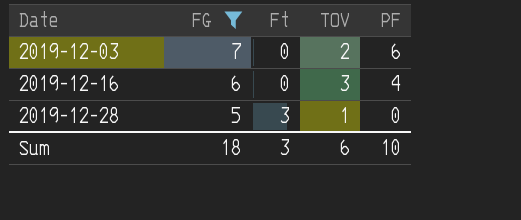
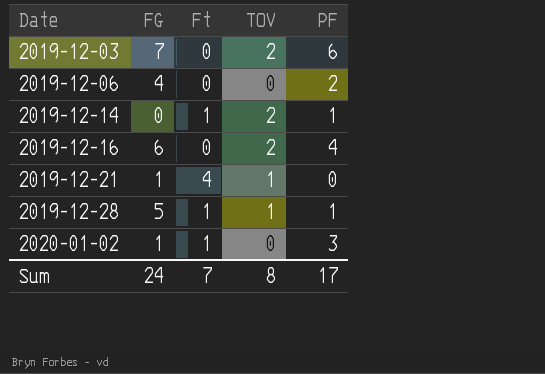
filter: FG >= 5 -> none
2019-12-16 | TOV: 3 -> 2
2019-12-28 | Ft: 3 -> 1
2019-12-28 | PF: 0 -> 1
Sum | FG: 18 -> 24
Sum | Ft: 3 -> 7
Sum | TOV: 6 -> 8
Sum | PF: 10 -> 17

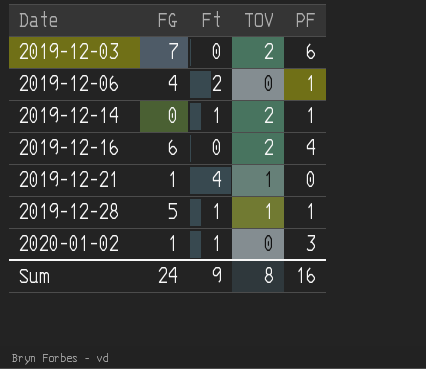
2019-12-06 | Ft: 0 -> 2
2019-12-06 | PF: 2 -> 1
Sum | Ft: 7 -> 9
Sum | PF: 17 -> 16

